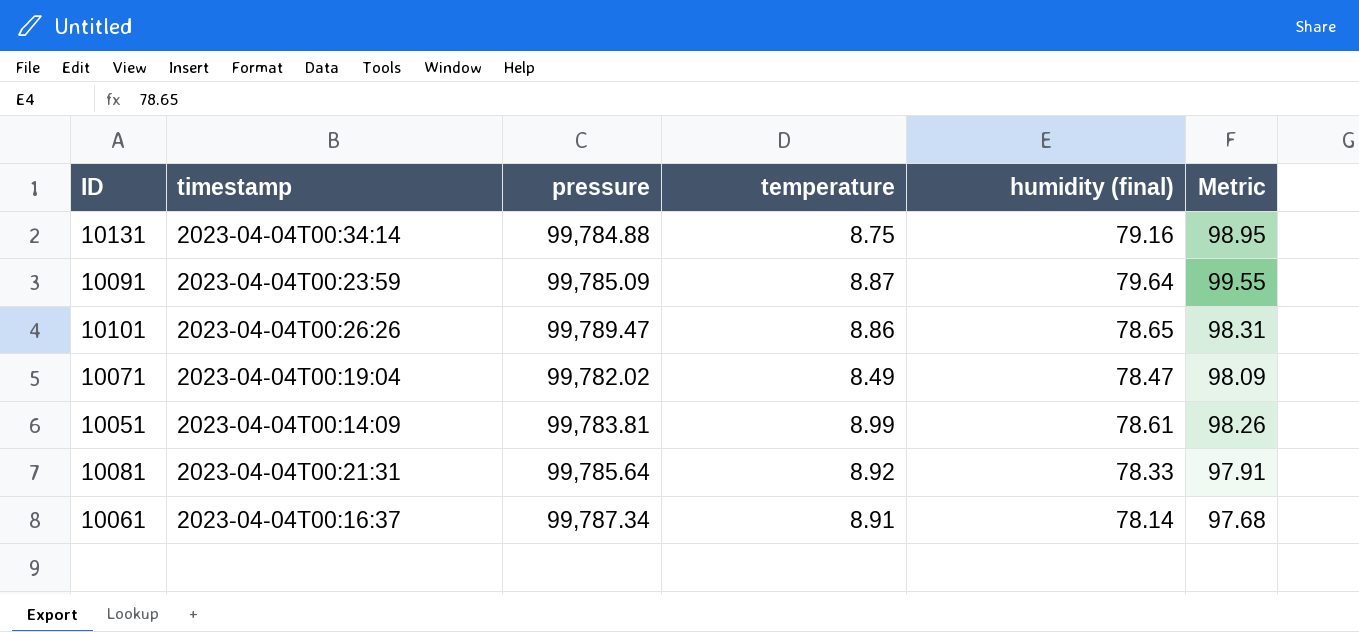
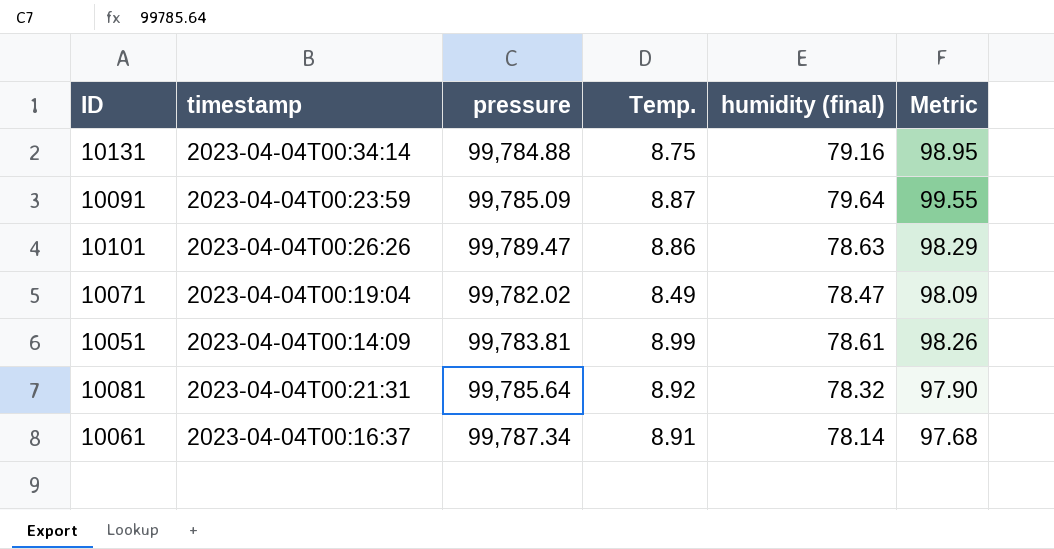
column name: temperature -> Temp.
10101 | humidity (final): 78.65 -> 78.63
10101 | Metric: 98.31 -> 98.29
10081 | humidity (final): 78.33 -> 78.32
10081 | Metric: 97.91 -> 97.90

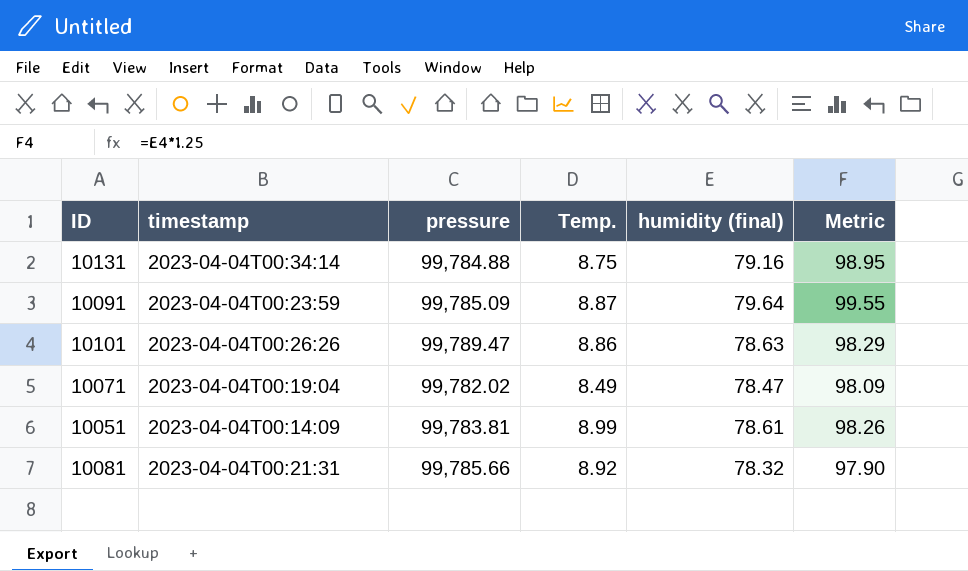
row 10061: 2023-04-04T00:16:37 | 99,787.34 | 8.91 | 78.14 | 97.68 -> none
10081 | pressure: 99,785.64 -> 99,785.66

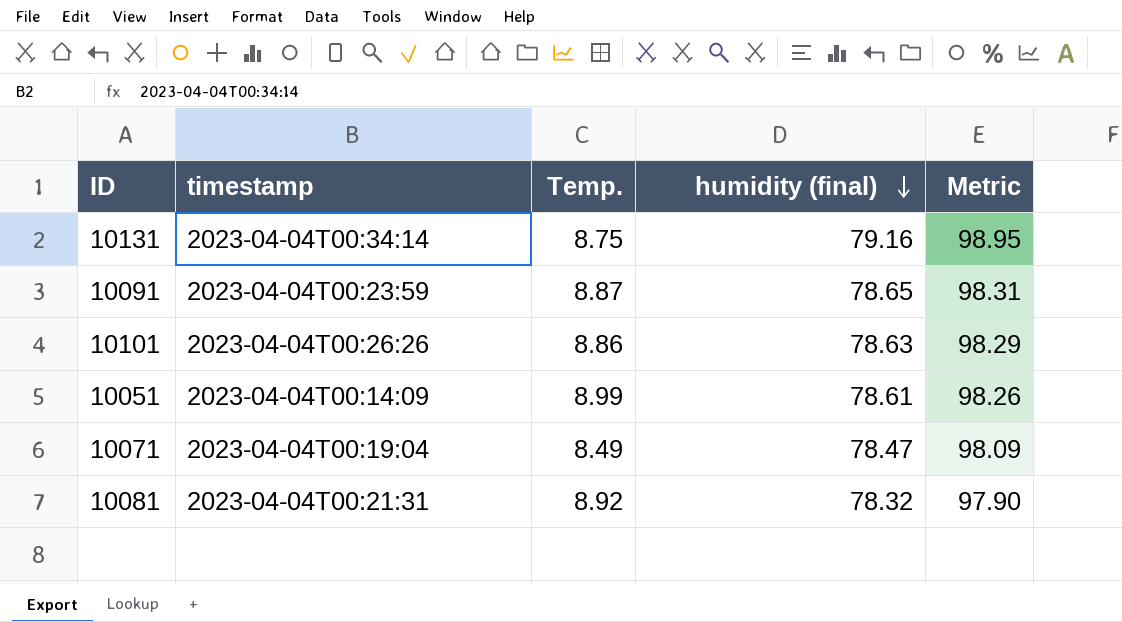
row order: none -> humidity (final) descending
column pressure | position: 3 -> none
10091 | humidity (final): 79.64 -> 78.65
10091 | Metric: 99.55 -> 98.31

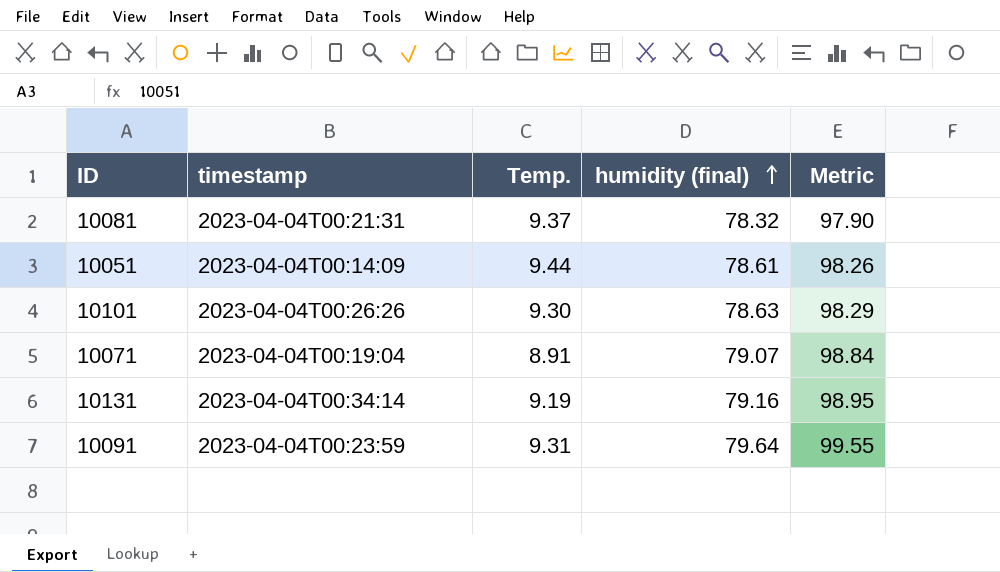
row order: humidity (final) descending -> humidity (final) ascending
10081 | Temp.: 8.92 -> 9.37
10051 | Temp.: 8.99 -> 9.44
10101 | Temp.: 8.86 -> 9.30
10071 | Temp.: 8.49 -> 8.91
10071 | humidity (final): 78.47 -> 79.07
10071 | Metric: 98.09 -> 98.84
10131 | Temp.: 8.75 -> 9.19
10091 | Temp.: 8.87 -> 9.31
10091 | humidity (final): 78.65 -> 79.64
10091 | Metric: 98.31 -> 99.55

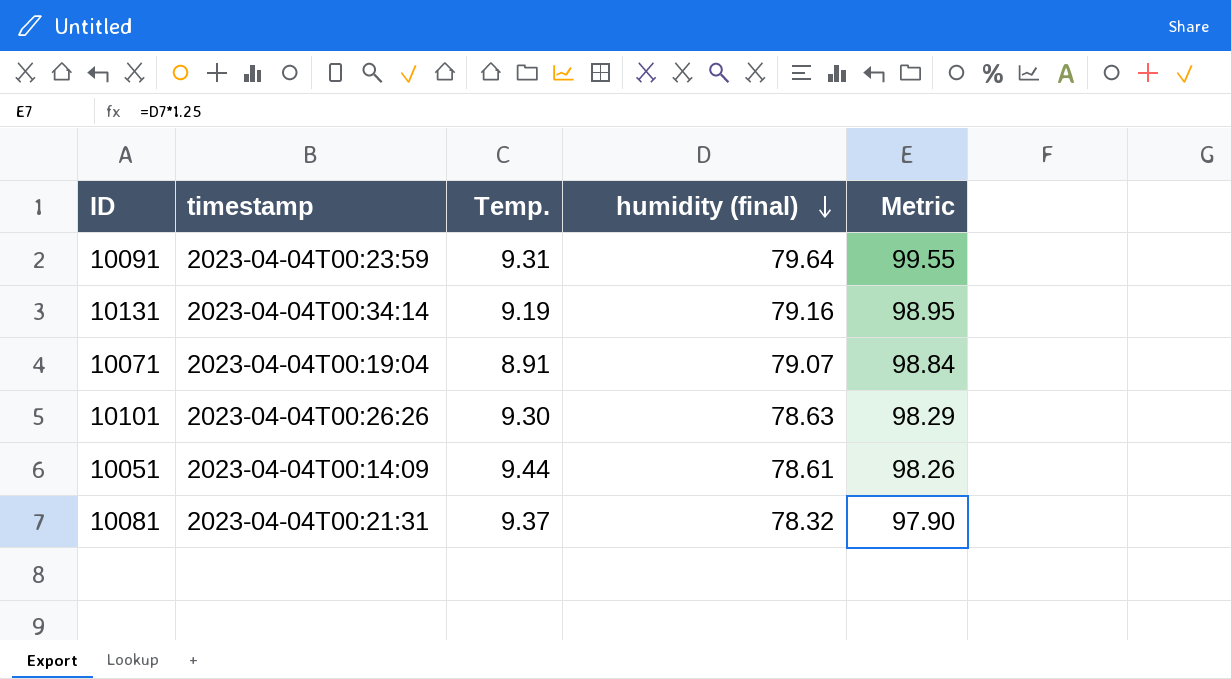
row order: humidity (final) ascending -> humidity (final) descending

